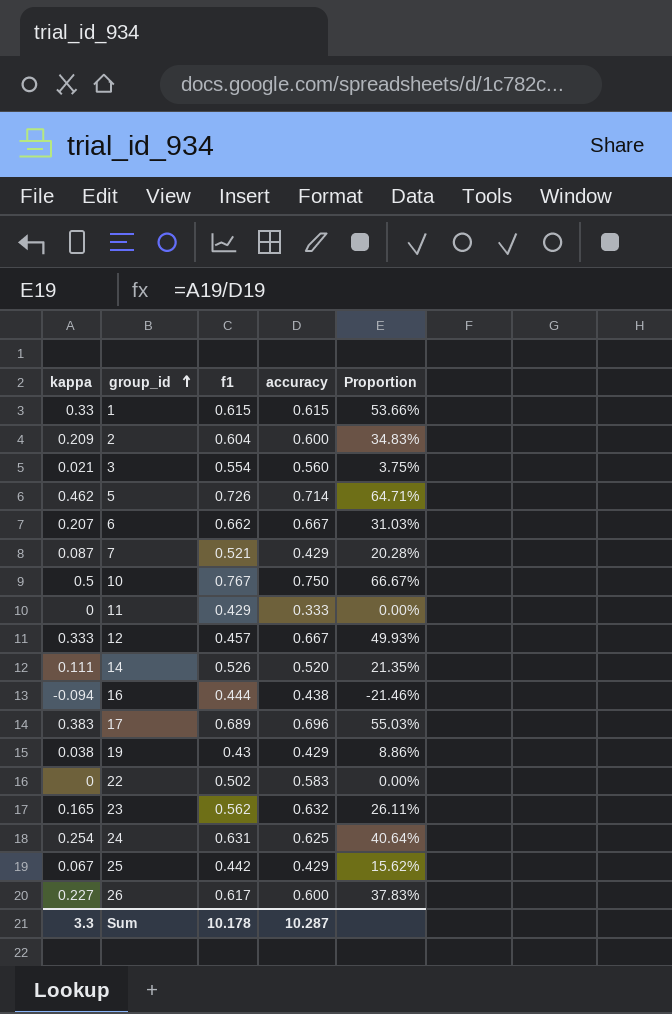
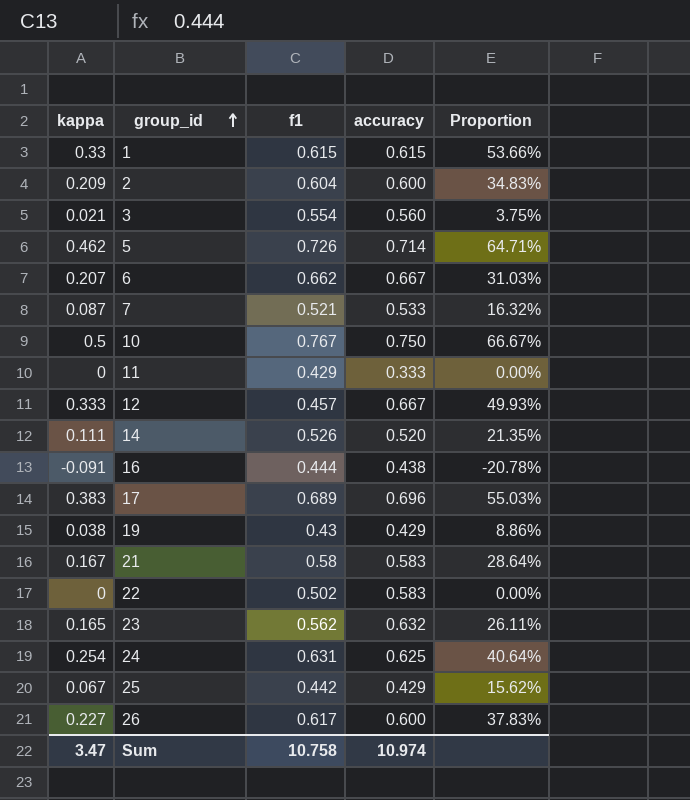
7 | accuracy: 0.429 -> 0.533
7 | Proportion: 20.28% -> 16.32%
16 | kappa: -0.094 -> -0.091
16 | Proportion: -21.46% -> -20.78%
row 21: none -> 0.167 | 0.58 | 0.583 | 28.64%
Sum | kappa: 3.3 -> 3.47
Sum | f1: 10.178 -> 10.758
Sum | accuracy: 10.287 -> 10.974

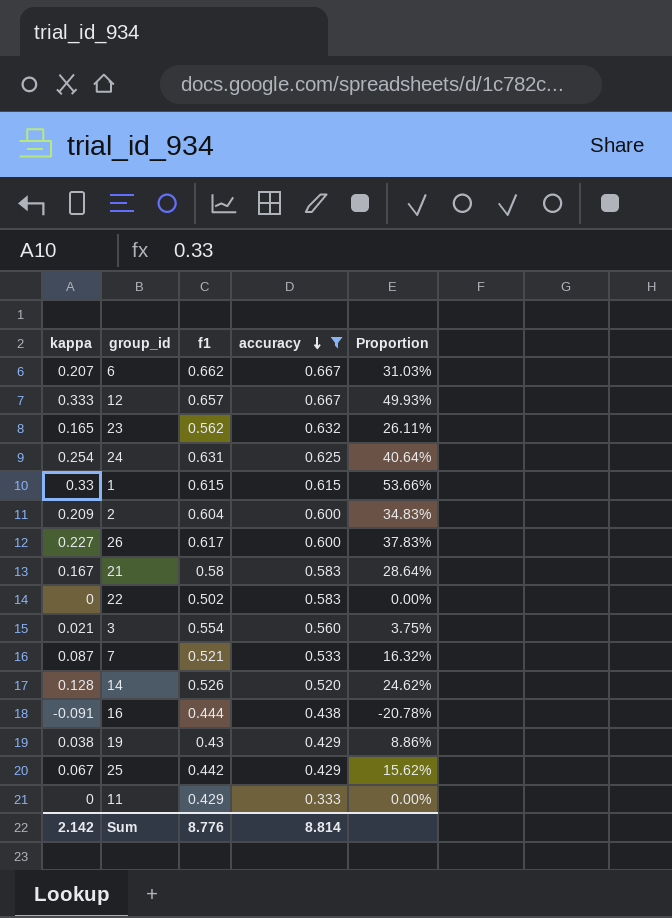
filter: none -> accuracy <= 0.667
row order: group_id ascending -> accuracy descending
12 | f1: 0.457 -> 0.657
14 | kappa: 0.111 -> 0.128
14 | Proportion: 21.35% -> 24.62%
Sum | kappa: 3.47 -> 2.142
Sum | f1: 10.758 -> 8.776
Sum | accuracy: 10.974 -> 8.814

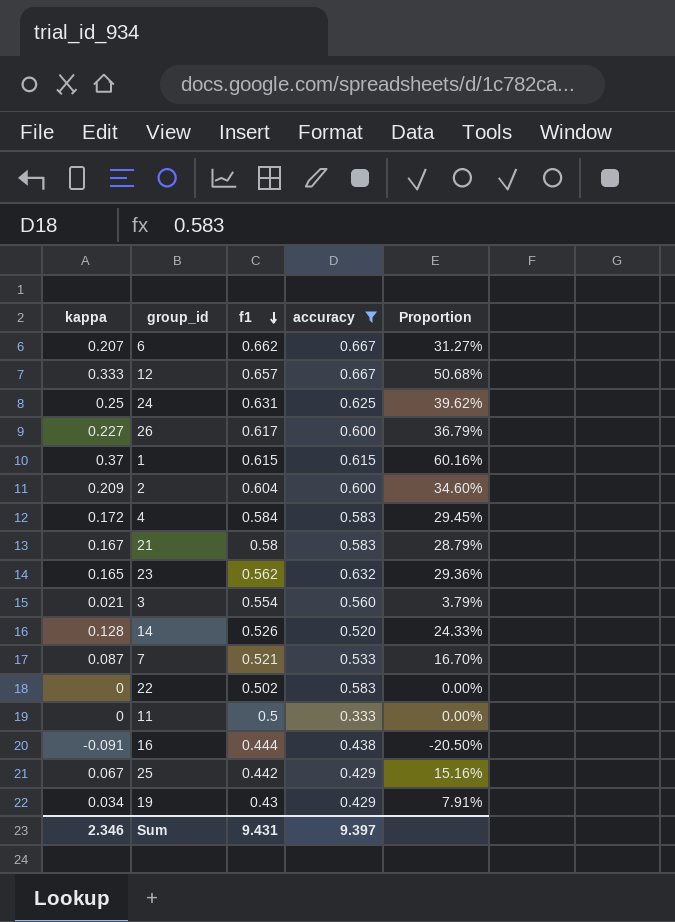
row order: accuracy descending -> f1 descending
column Proportion | formula: [kappa] / [accuracy] -> [kappa] / [f1]
24 | kappa: 0.254 -> 0.25
1 | kappa: 0.33 -> 0.37
row 4: none -> 0.172 | 0.584 | 0.583 | 29.45%
11 | f1: 0.429 -> 0.5
19 | kappa: 0.038 -> 0.034
Sum | kappa: 2.142 -> 2.346
Sum | f1: 8.776 -> 9.431
Sum | accuracy: 8.814 -> 9.397

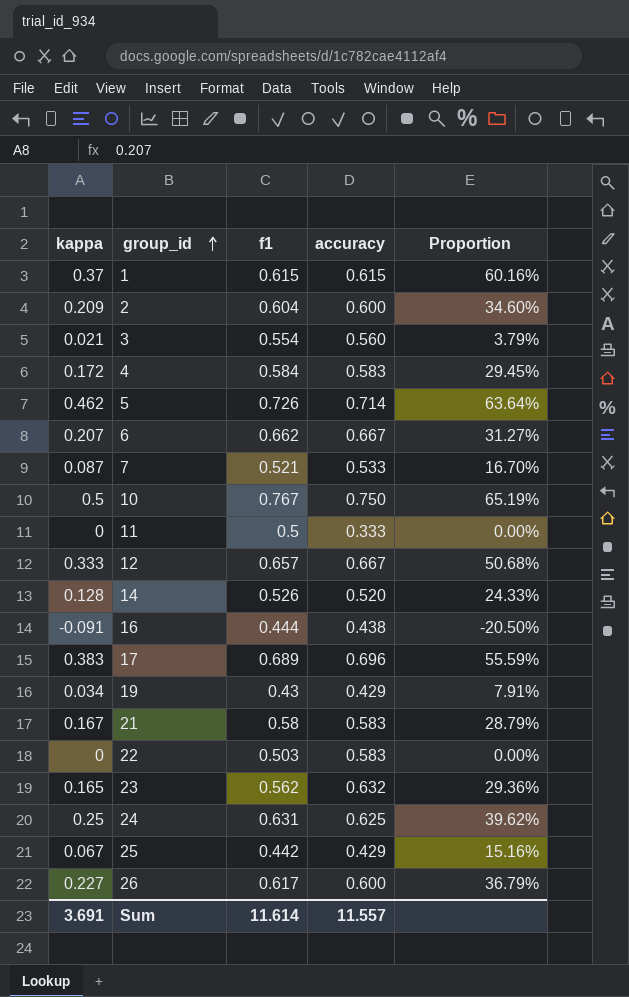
filter: accuracy <= 0.667 -> none
row order: f1 descending -> group_id ascending
22 | f1: 0.502 -> 0.503
Sum | kappa: 2.346 -> 3.691
Sum | f1: 9.431 -> 11.614
Sum | accuracy: 9.397 -> 11.557

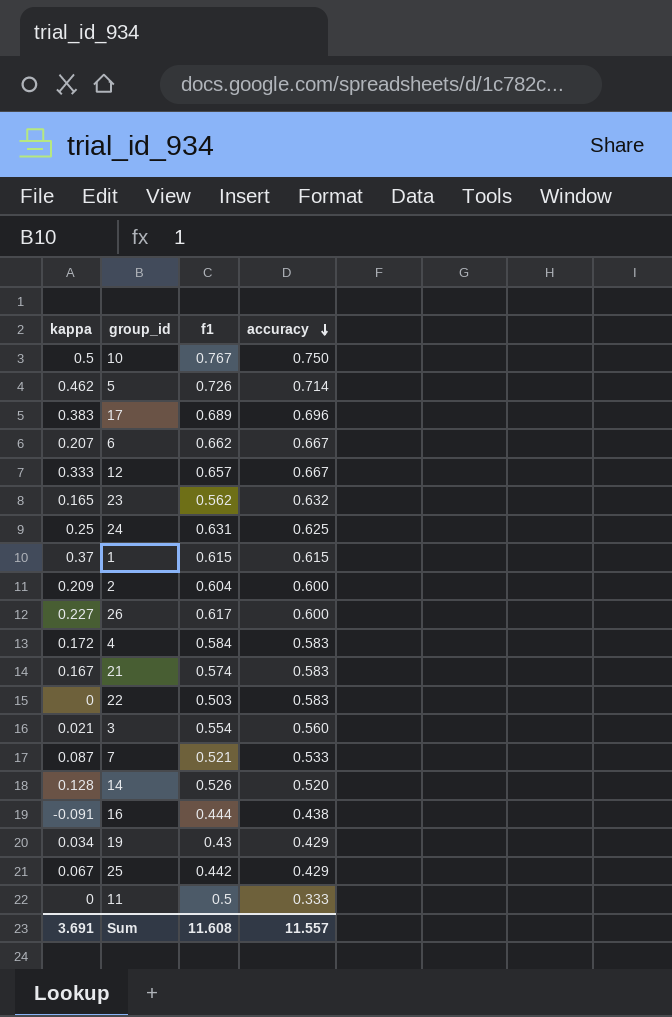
row order: group_id ascending -> accuracy descending
column Proportion | formula: [kappa] / [f1] -> none
21 | f1: 0.58 -> 0.574
Sum | f1: 11.614 -> 11.608

